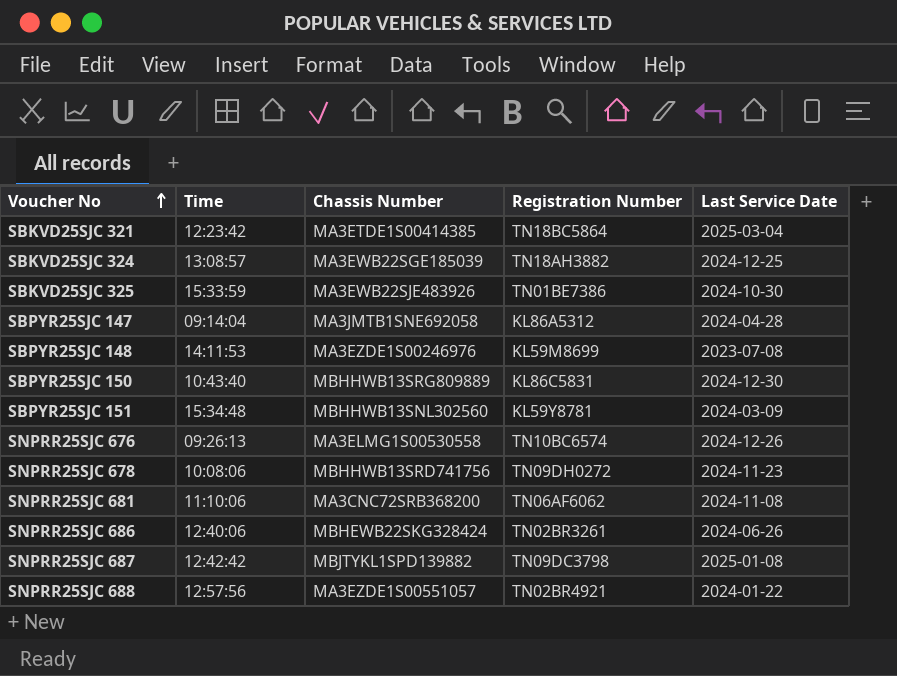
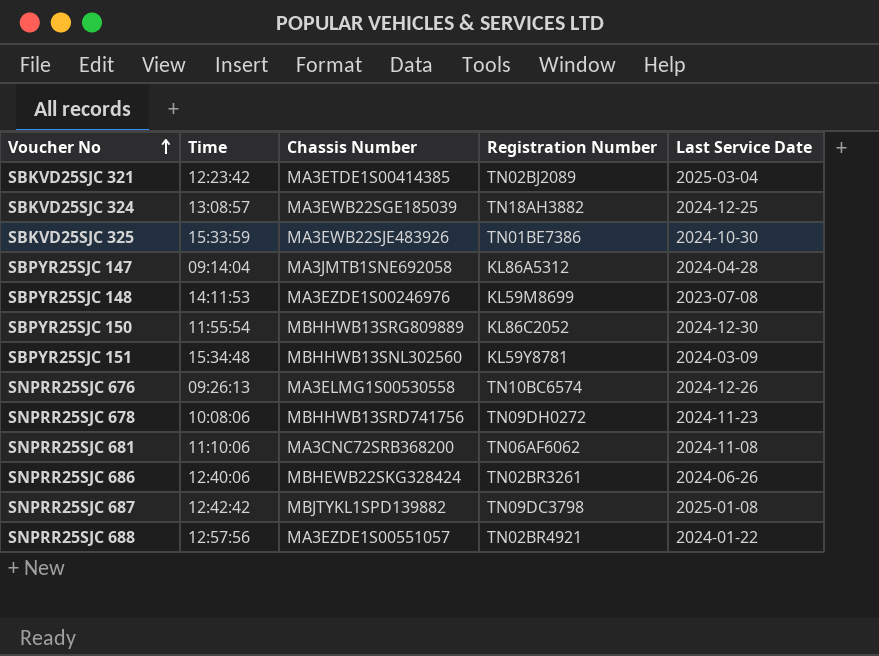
SBKVD25SJC 321 | Registration Number: TN18BC5864 -> TN02BJ2089
SBPYR25SJC 150 | Time: 10:43:40 -> 11:55:54
SBPYR25SJC 150 | Registration Number: KL86C5831 -> KL86C2052

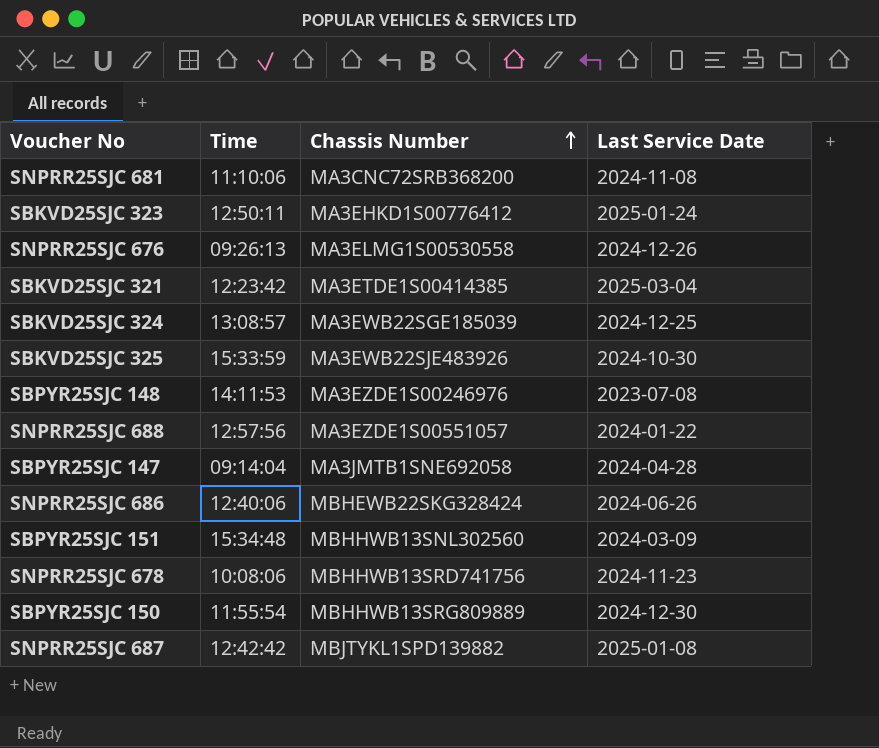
row order: Voucher No ascending -> Chassis Number ascending
column Registration Number | position: 4 -> none
row SBKVD25SJC 323: none -> 12:50:11 | MA3EHKD1S00776412 | 2025-01-24

